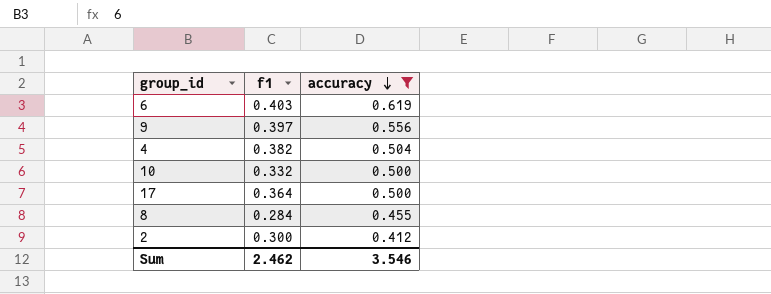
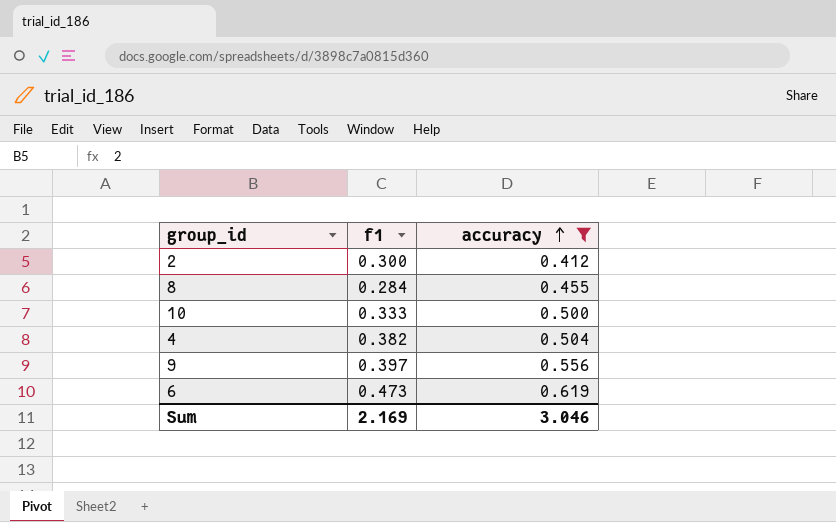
row order: accuracy descending -> accuracy ascending
row 17: 0.364 | 0.500 -> none
10 | f1: 0.332 -> 0.333
6 | f1: 0.403 -> 0.473
Sum | f1: 2.462 -> 2.169
Sum | accuracy: 3.546 -> 3.046

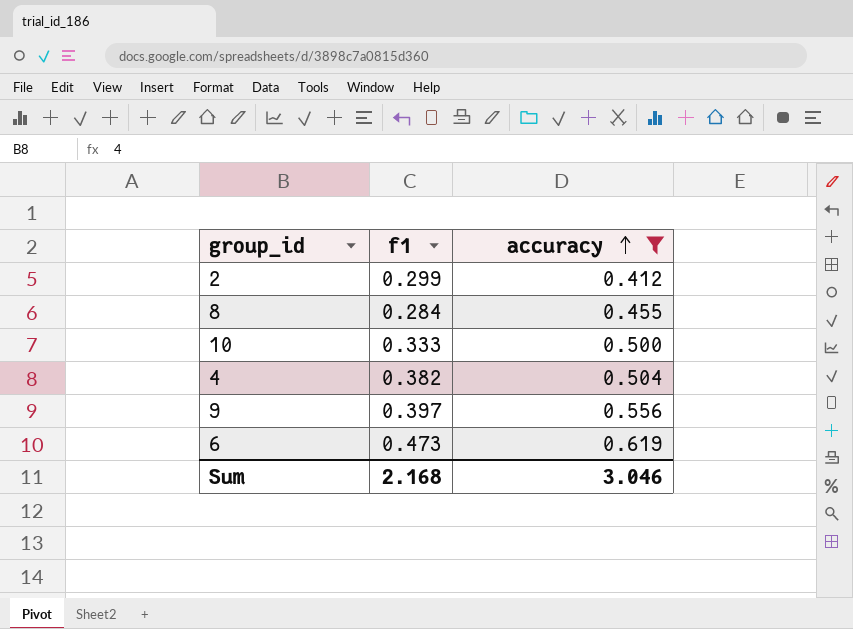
2 | f1: 0.300 -> 0.299
Sum | f1: 2.169 -> 2.168

